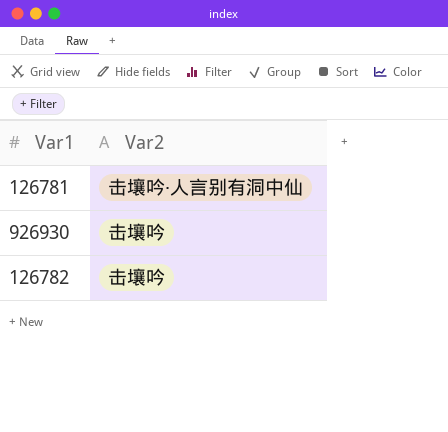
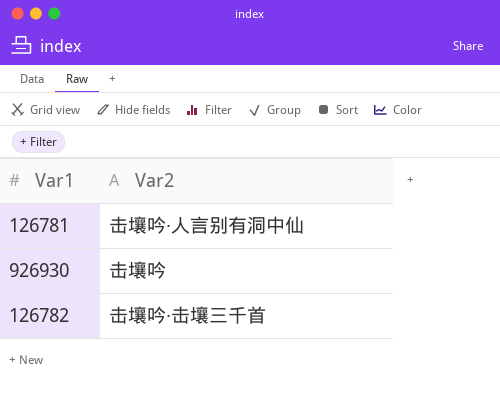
126782 | Var2: 击壤吟 -> 击壤吟·击壤三千首

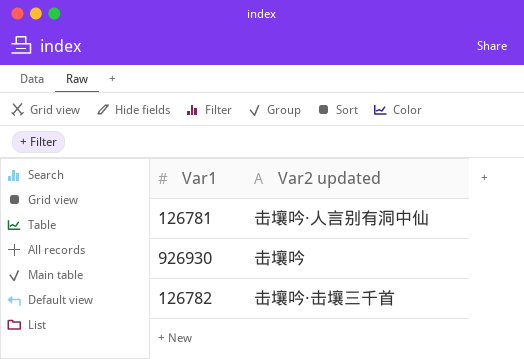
column name: Var2 -> Var2 updated

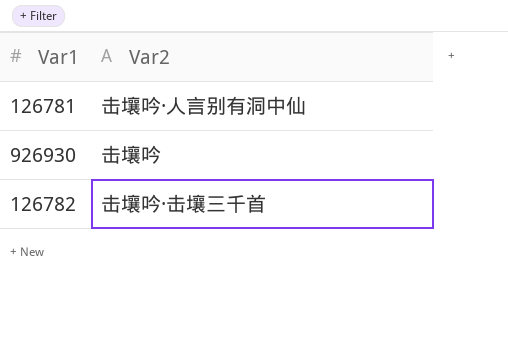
column name: Var2 updated -> Var2

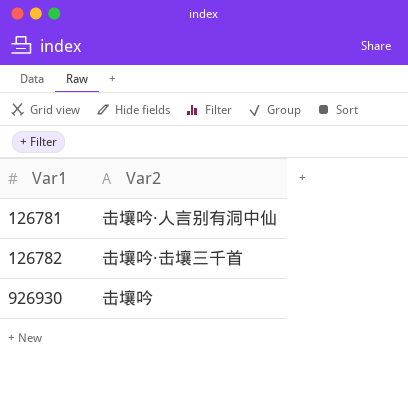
row order: none -> Var1 ascending

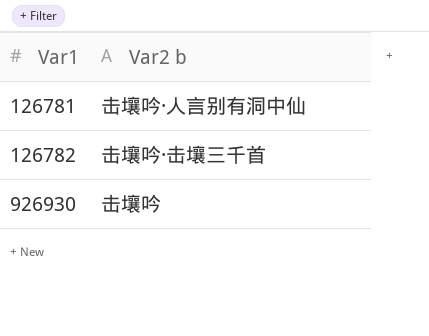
column name: Var2 -> Var2 b

